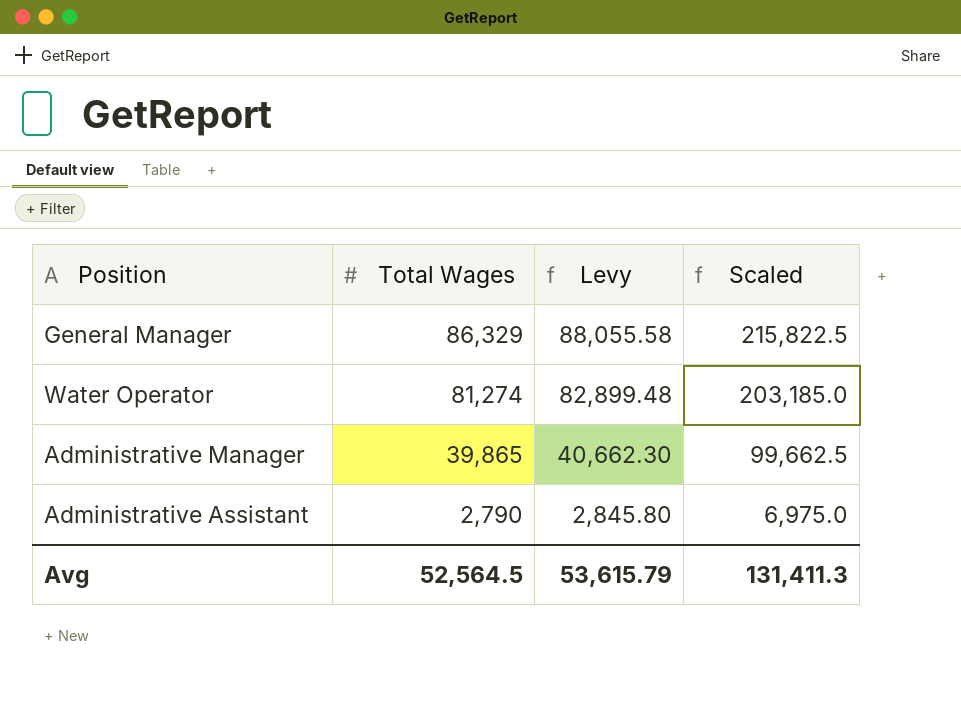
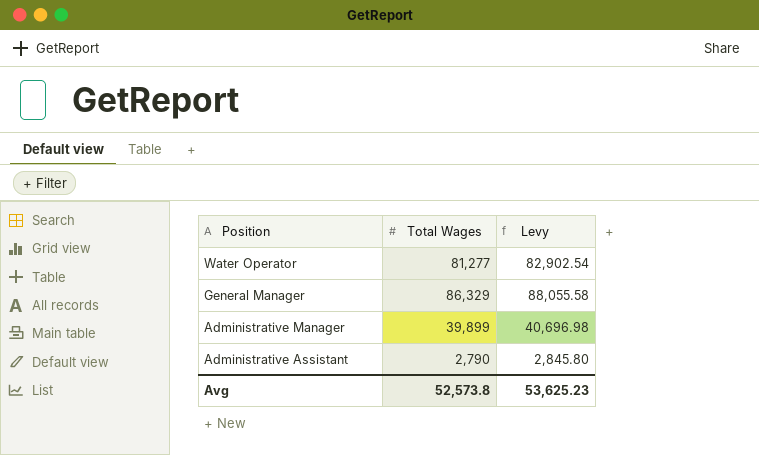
row order: Total Wages descending -> Position descending
column Scaled | formula: [Total Wages] * 2.5 -> none
Water Operator | Total Wages: 81,274 -> 81,277
Water Operator | Levy: 82,899.48 -> 82,902.54
Administrative Manager | Total Wages: 39,865 -> 39,899
Administrative Manager | Levy: 40,662.30 -> 40,696.98
Avg | Total Wages: 52,564.5 -> 52,573.8
Avg | Levy: 53,615.79 -> 53,625.23

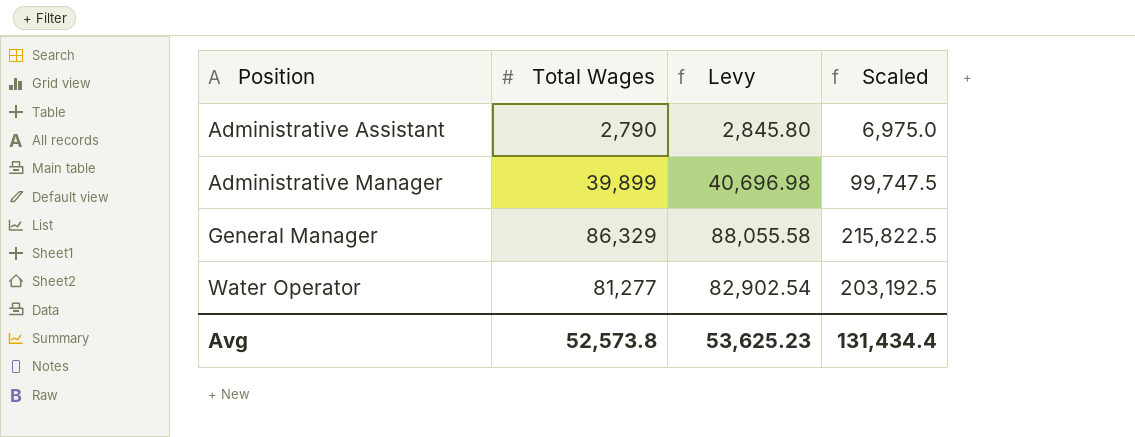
row order: Position descending -> Position ascending
column Scaled | formula: none -> [Total Wages] * 2.5

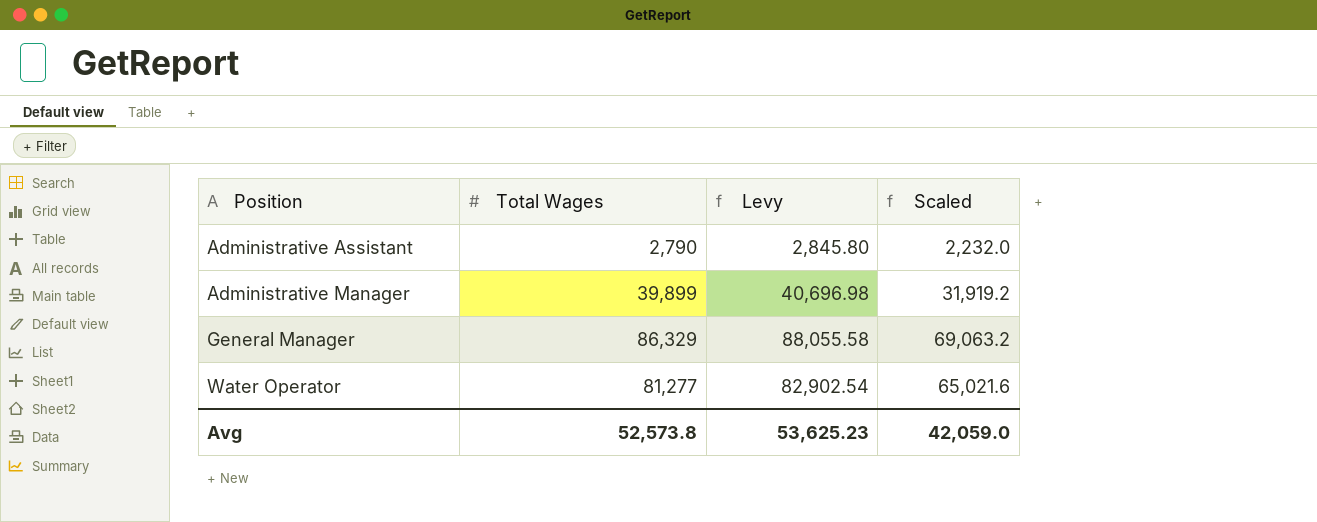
column Scaled | formula: [Total Wages] * 2.5 -> [Total Wages] * 0.8
Avg | Scaled: 131,434.4 -> 42,059.0

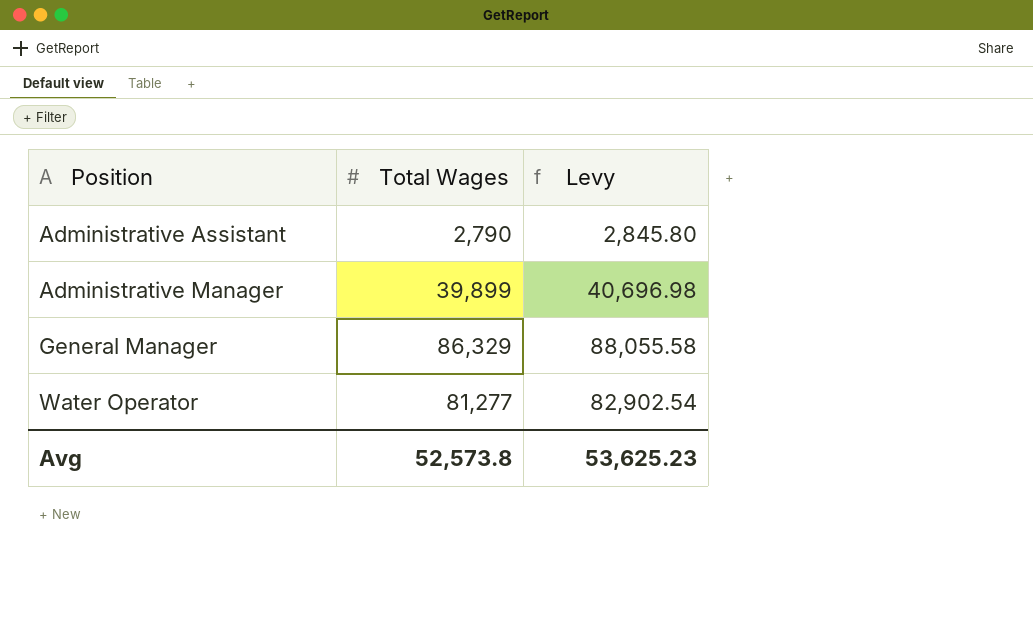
column Scaled | formula: [Total Wages] * 0.8 -> none

